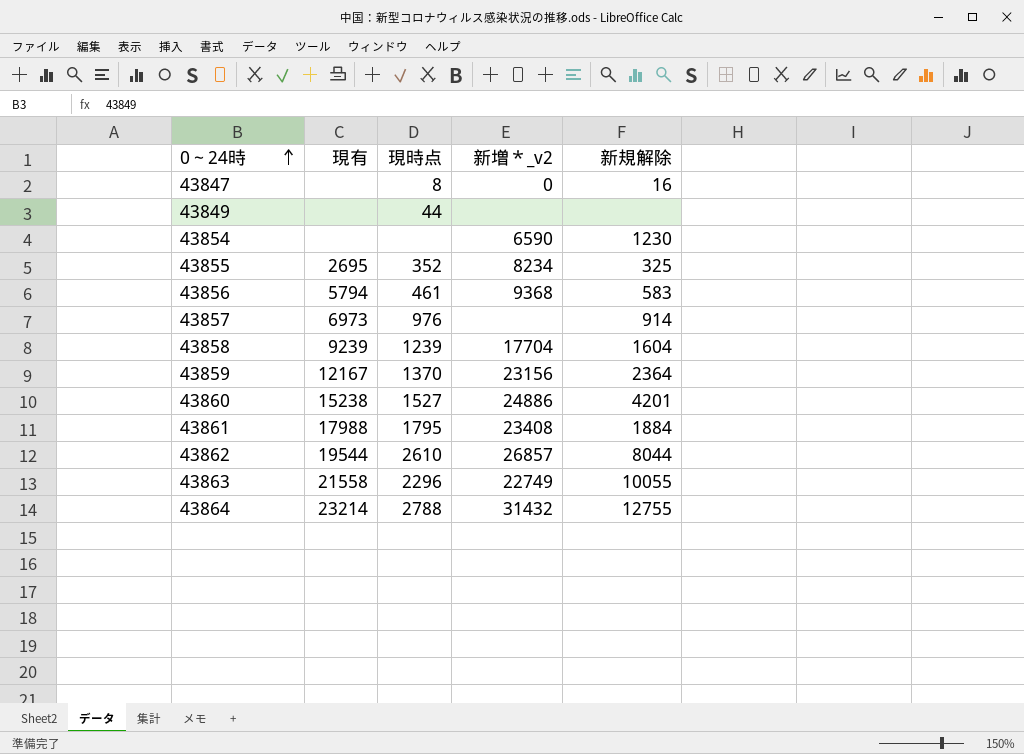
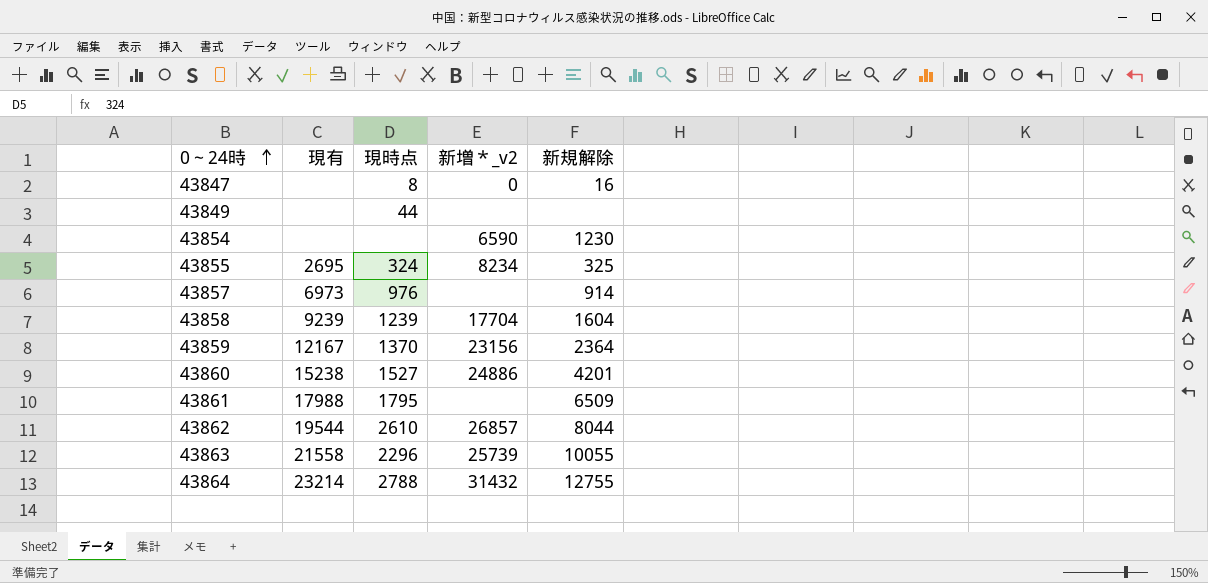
row 43856: 5794 | 461 | 9368 | 583 -> none
43855 | 現時点: 352 -> 324
43861 | 新増＊_v2: 23408 -> none
43861 | 新規解除: 1884 -> 6509
43863 | 新増＊_v2: 22749 -> 25739

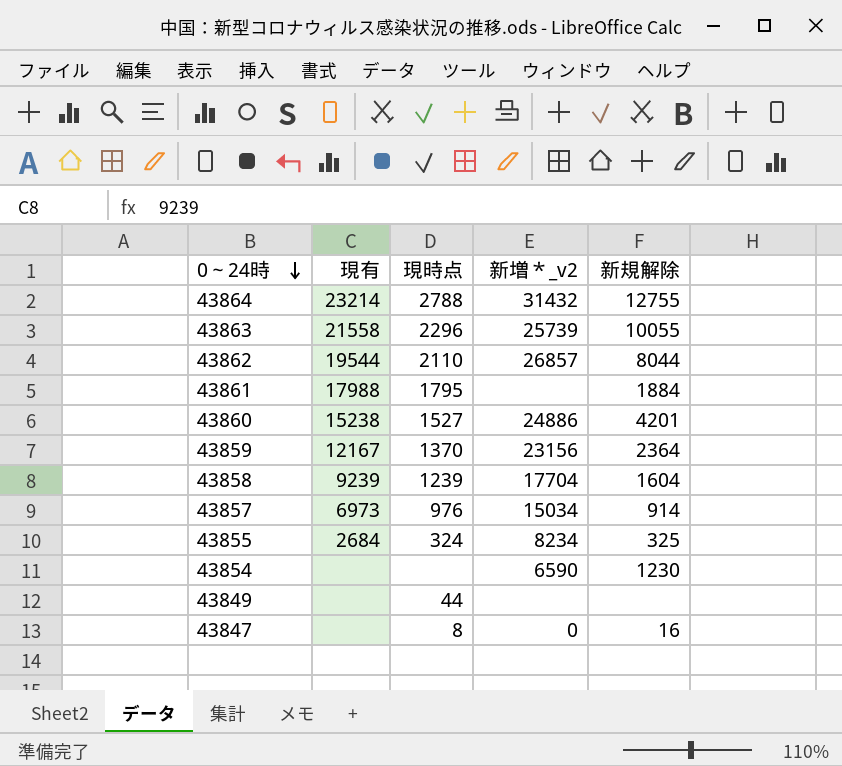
row order: 0～24時 ascending -> 0～24時 descending
43862 | 現時点: 2610 -> 2110
43861 | 新規解除: 6509 -> 1884
43857 | 新増＊_v2: none -> 15034
43855 | 現有: 2695 -> 2684

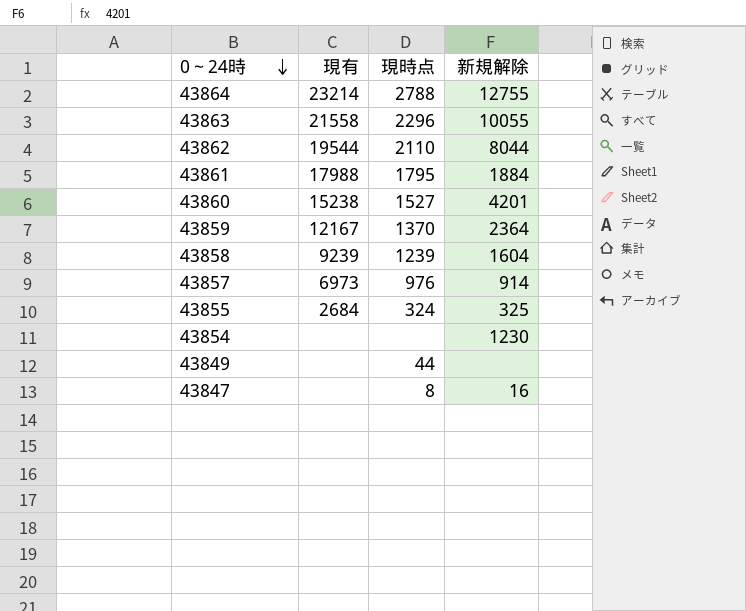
column 新増＊_v2 | position: 4 -> none

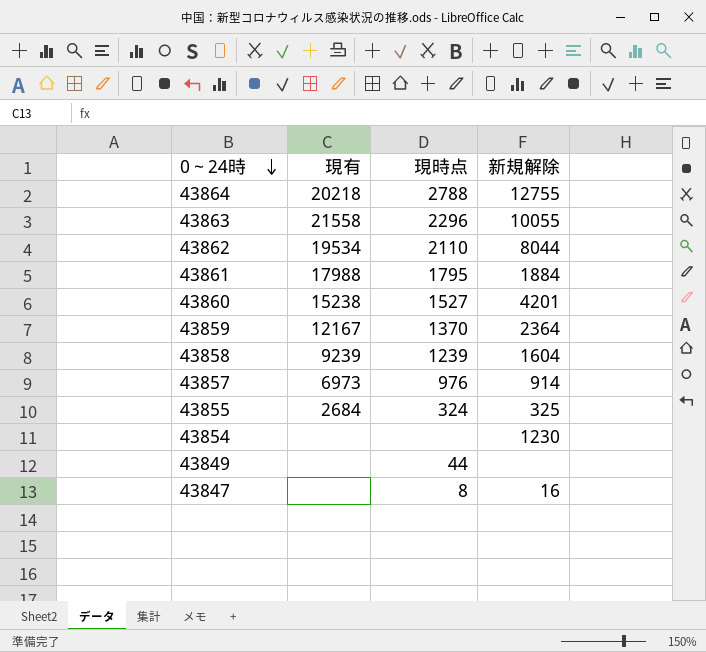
43864 | 現有: 23214 -> 20218
43862 | 現有: 19544 -> 19534

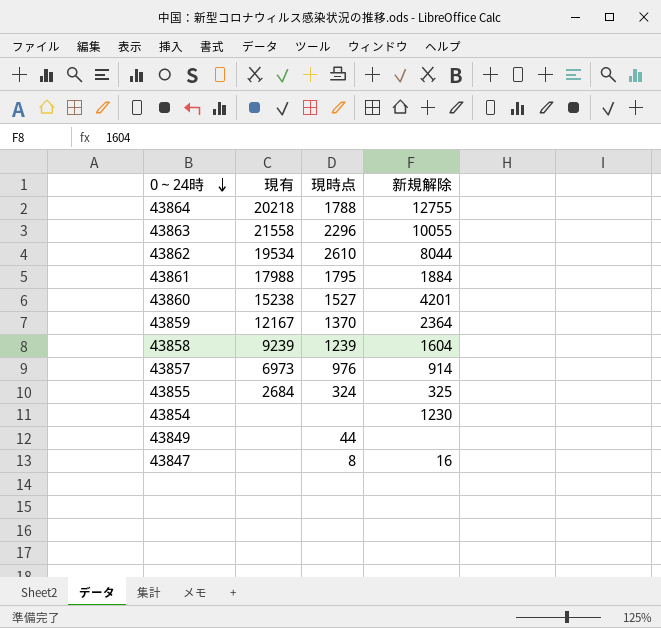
43864 | 現時点: 2788 -> 1788
43862 | 現時点: 2110 -> 2610

